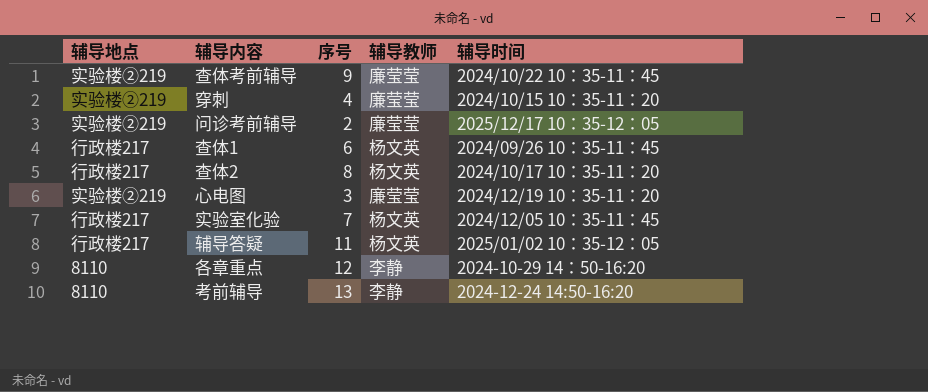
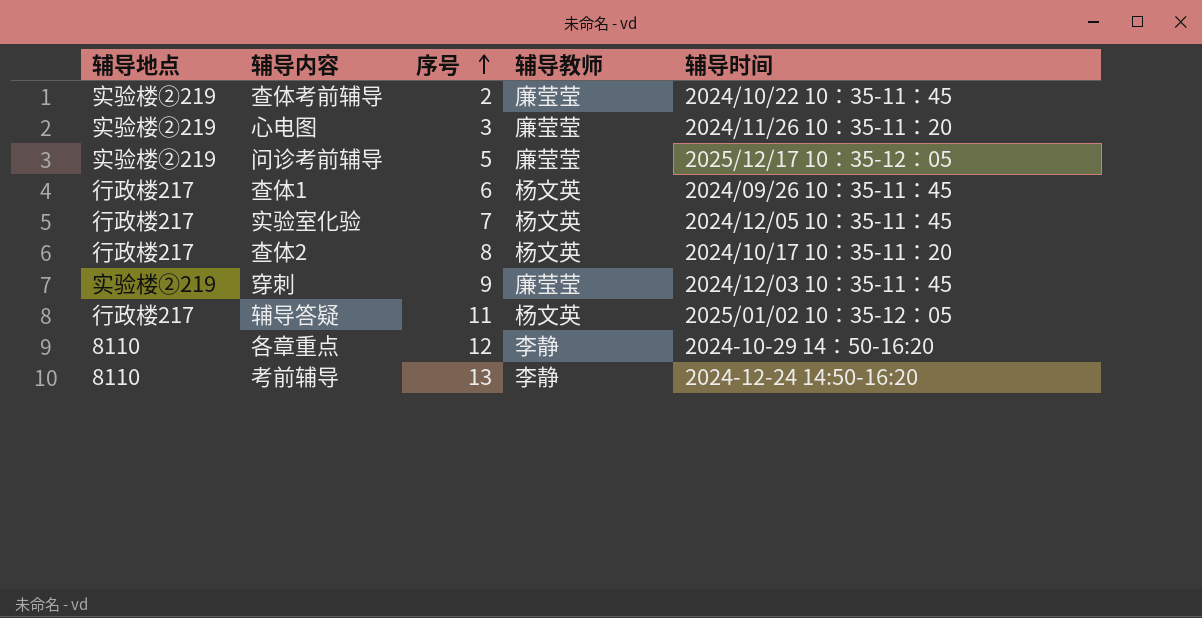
row order: none -> 序号 ascending
查体考前辅导 | 序号: 9 -> 2
心电图 | 辅导时间: 2024/12/19 10：35-11：20 -> 2024/11/26 10：35-11：20
问诊考前辅导 | 序号: 2 -> 5
穿刺 | 序号: 4 -> 9
穿刺 | 辅导时间: 2024/10/15 10：35-11：20 -> 2024/12/03 10：35-11：45

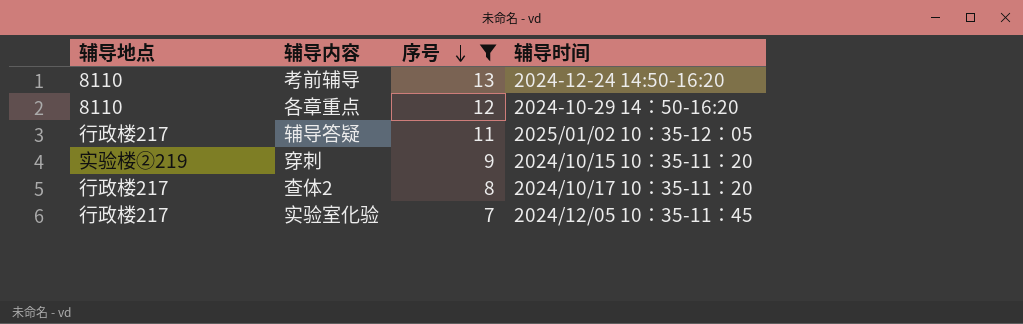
filter: none -> 序号 >= 7
row order: 序号 ascending -> 序号 descending
column 辅导教师 | position: 4 -> none
穿刺 | 辅导时间: 2024/12/03 10：35-11：45 -> 2024/10/15 10：35-11：20

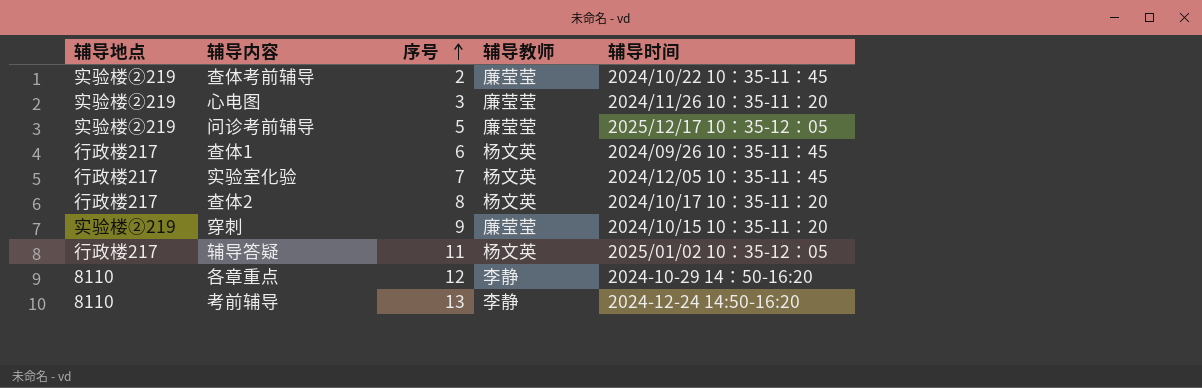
filter: 序号 >= 7 -> none
row order: 序号 descending -> 序号 ascending
column 辅导教师 | position: none -> 4

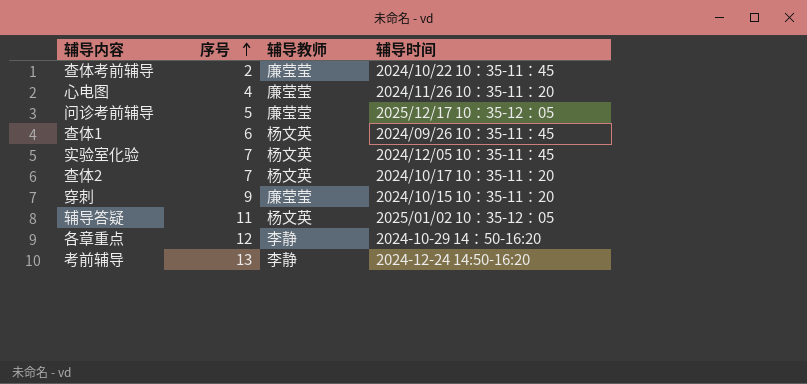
column 辅导地点 | position: 1 -> none
心电图 | 序号: 3 -> 4
查体2 | 序号: 8 -> 7

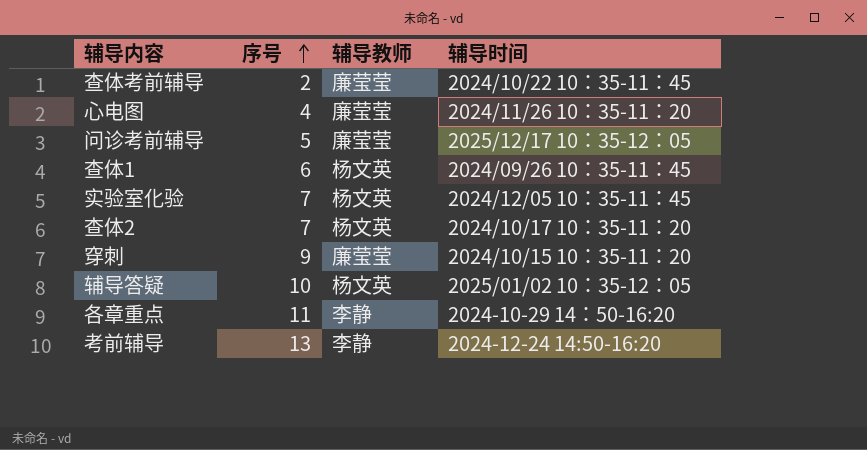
辅导答疑 | 序号: 11 -> 10
各章重点 | 序号: 12 -> 11

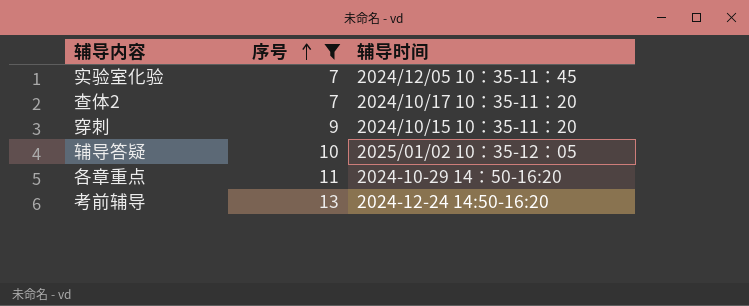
filter: none -> 序号 >= 7
column 辅导教师 | position: 3 -> none

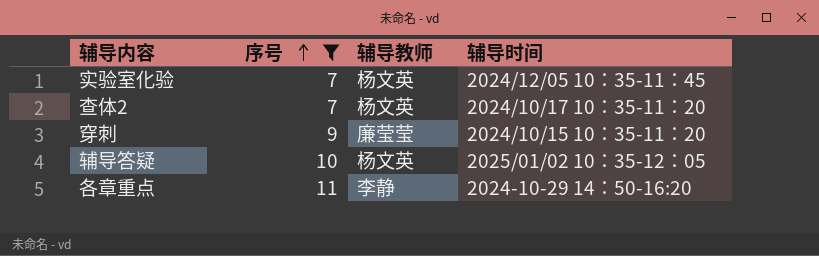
column 辅导教师 | position: none -> 3
row 考前辅导: 13 | 2024-12-24 14:50-16:20 -> none

